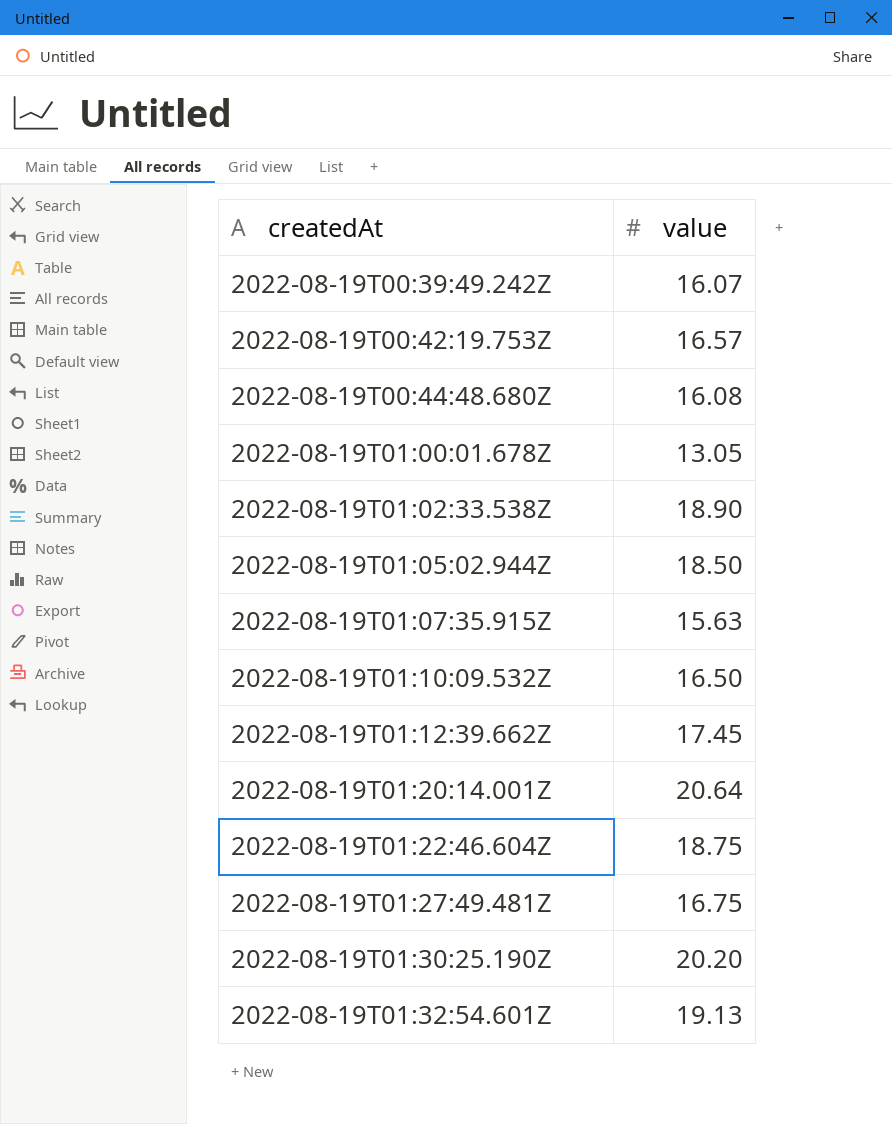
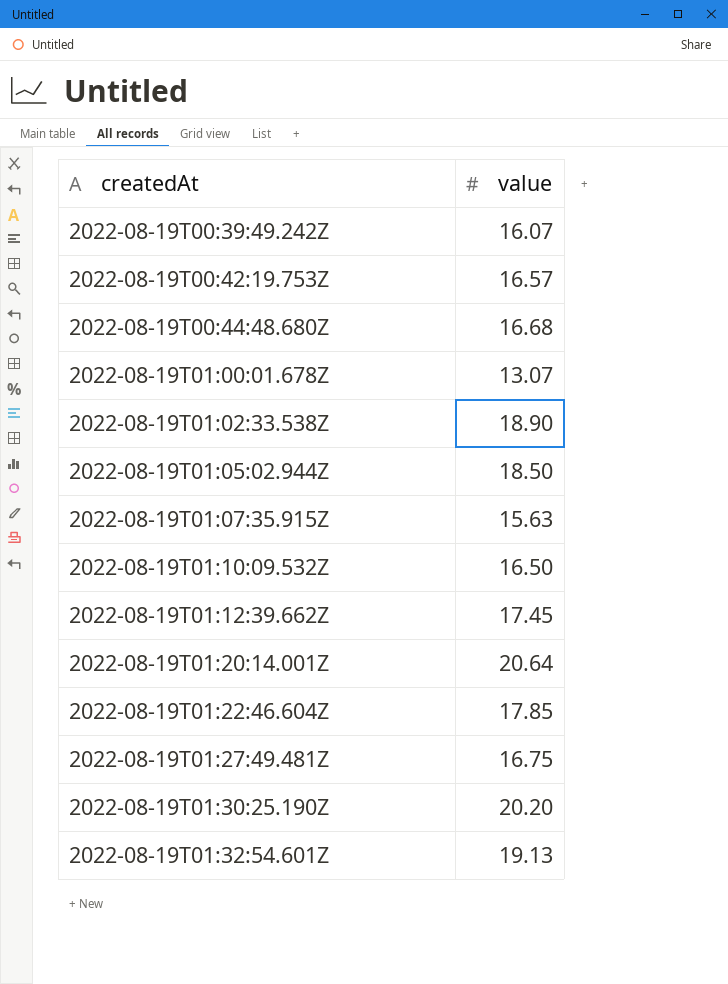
2022-08-19T00:44:48.680Z | value: 16.08 -> 16.68
2022-08-19T01:00:01.678Z | value: 13.05 -> 13.07
2022-08-19T01:22:46.604Z | value: 18.75 -> 17.85

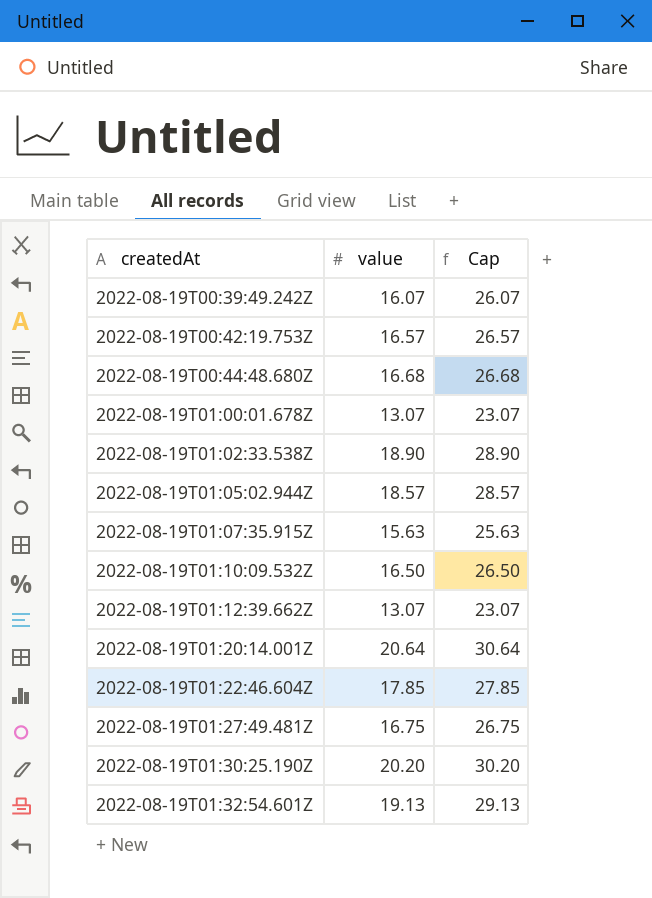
column Cap | formula: none -> [value] + 10
2022-08-19T01:05:02.944Z | value: 18.50 -> 18.57
2022-08-19T01:12:39.662Z | value: 17.45 -> 13.07

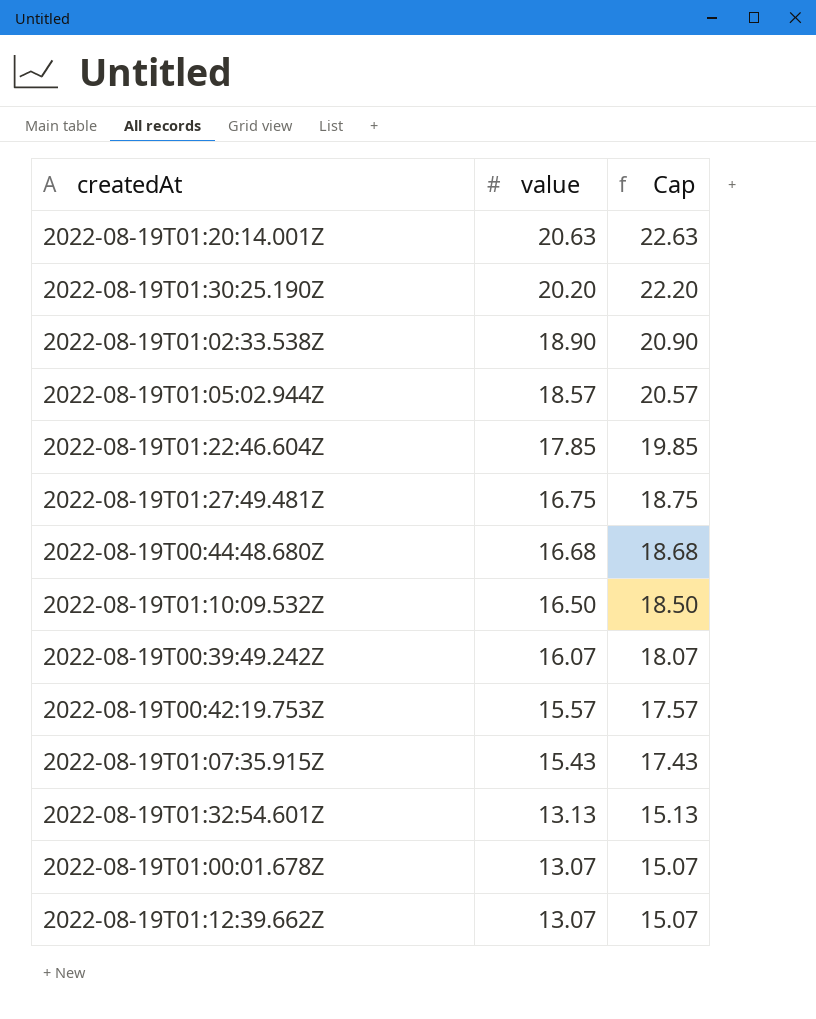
row order: createdAt ascending -> value descending
column Cap | formula: [value] + 10 -> [value] + 2
2022-08-19T01:20:14.001Z | value: 20.64 -> 20.63
2022-08-19T00:42:19.753Z | value: 16.57 -> 15.57
2022-08-19T01:07:35.915Z | value: 15.63 -> 15.43
2022-08-19T01:32:54.601Z | value: 19.13 -> 13.13

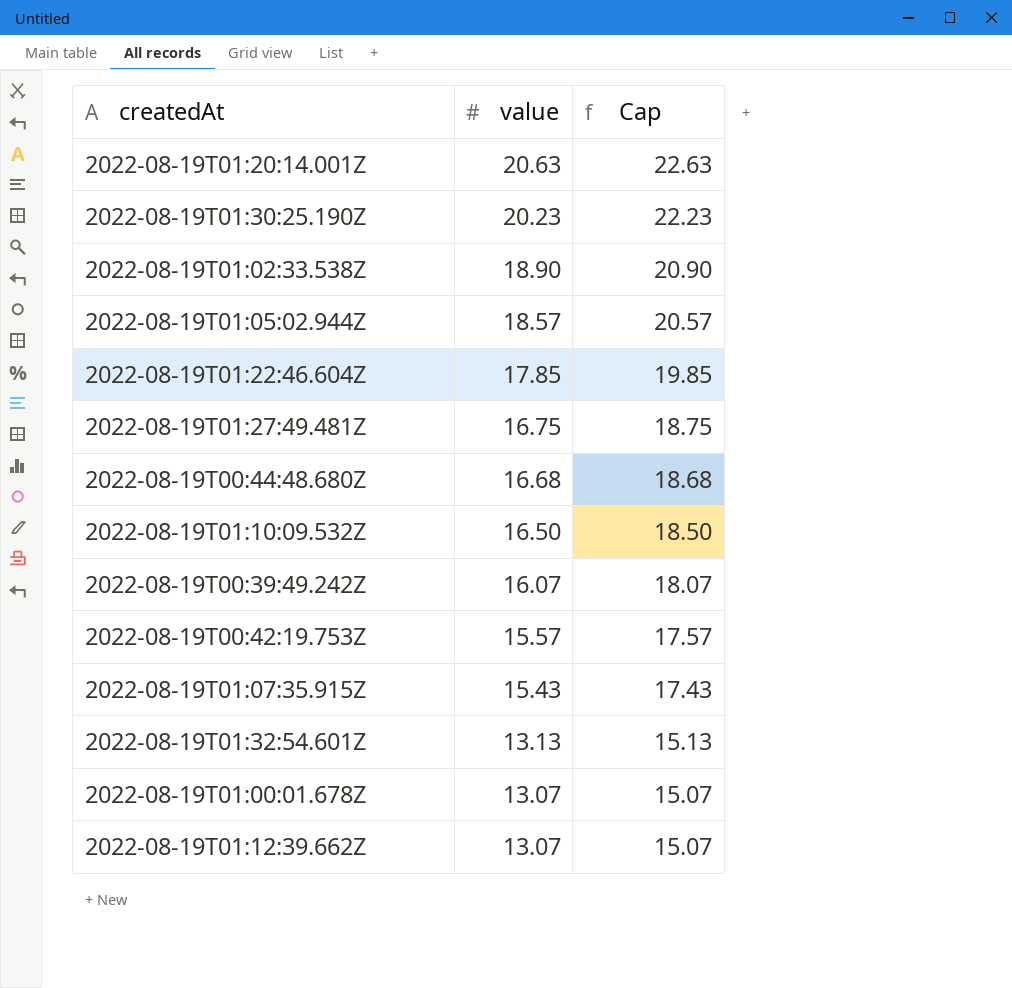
2022-08-19T01:30:25.190Z | value: 20.20 -> 20.23
2022-08-19T01:30:25.190Z | Cap: 22.20 -> 22.23

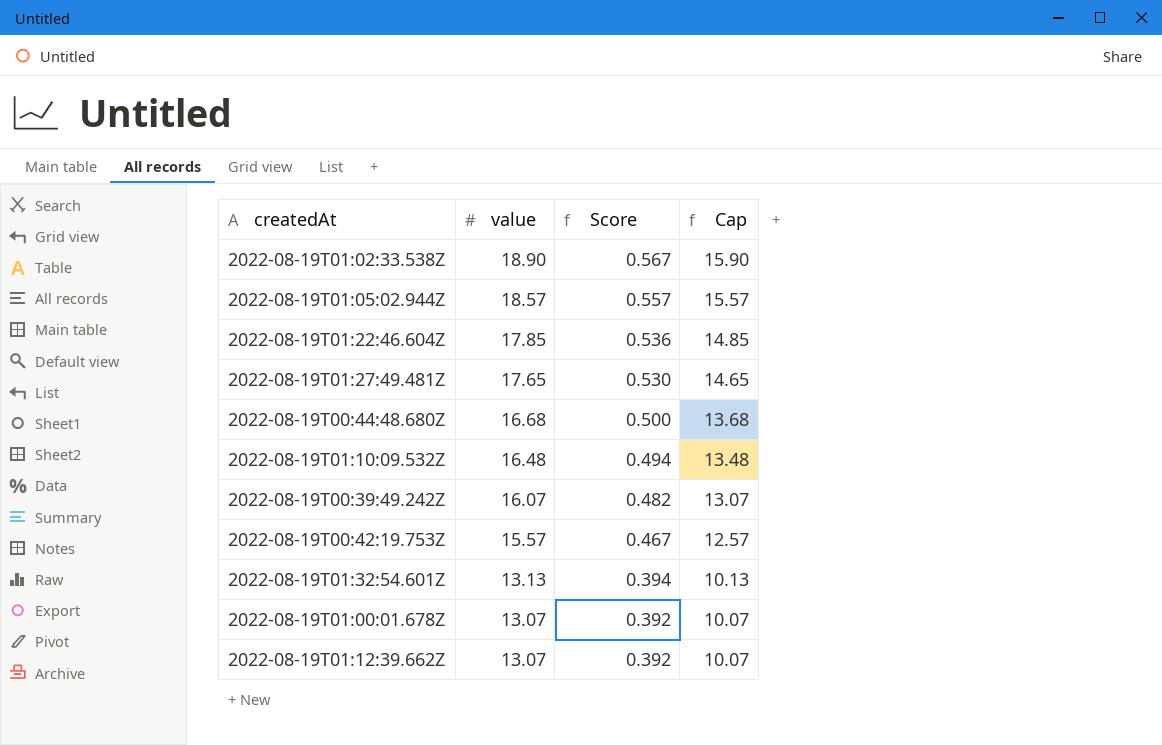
column Score | formula: none -> [value] * 0.03
column Cap | formula: [value] + 2 -> [value] - 3
row 2022-08-19T01:20:14.001Z: 20.63 | 22.63 -> none
row 2022-08-19T01:30:25.190Z: 20.23 | 22.23 -> none
row 2022-08-19T01:07:35.915Z: 15.43 | 17.43 -> none
2022-08-19T01:27:49.481Z | value: 16.75 -> 17.65
2022-08-19T01:10:09.532Z | value: 16.50 -> 16.48

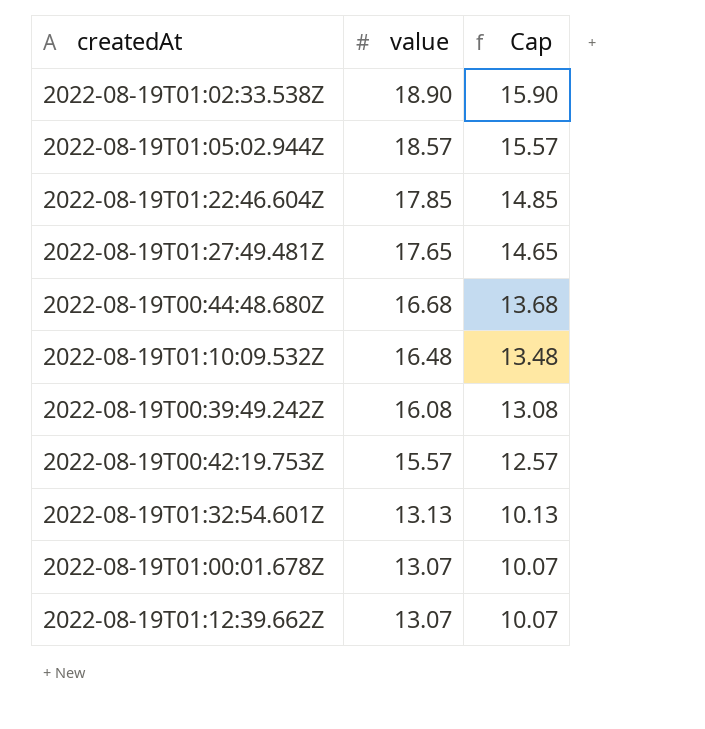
column Score | formula: [value] * 0.03 -> none
2022-08-19T00:39:49.242Z | value: 16.07 -> 16.08
2022-08-19T00:39:49.242Z | Cap: 13.07 -> 13.08

